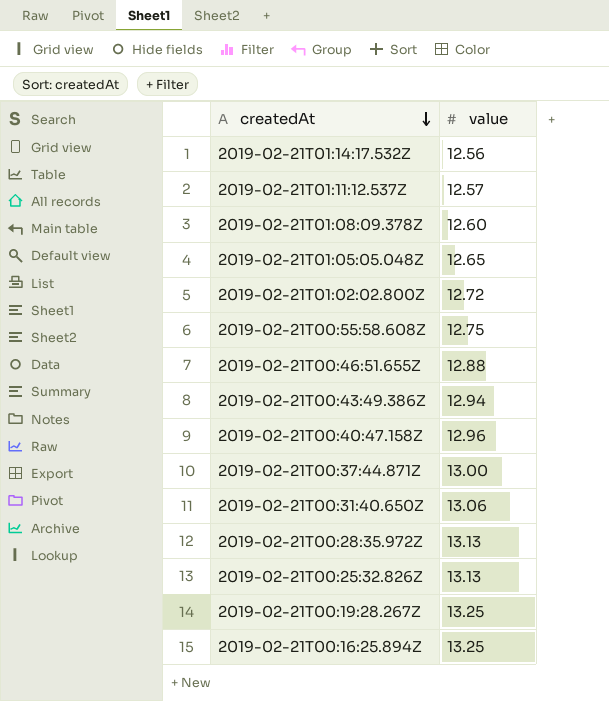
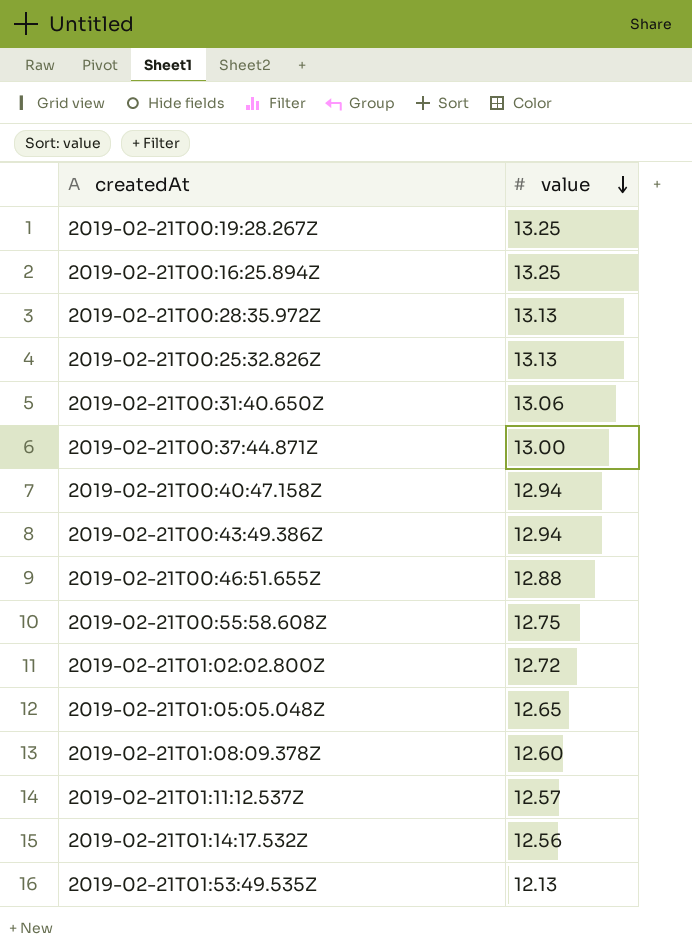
row order: createdAt descending -> value descending
2019-02-21T00:40:47.158Z | value: 12.96 -> 12.94
row 2019-02-21T01:53:49.535Z: none -> 12.13

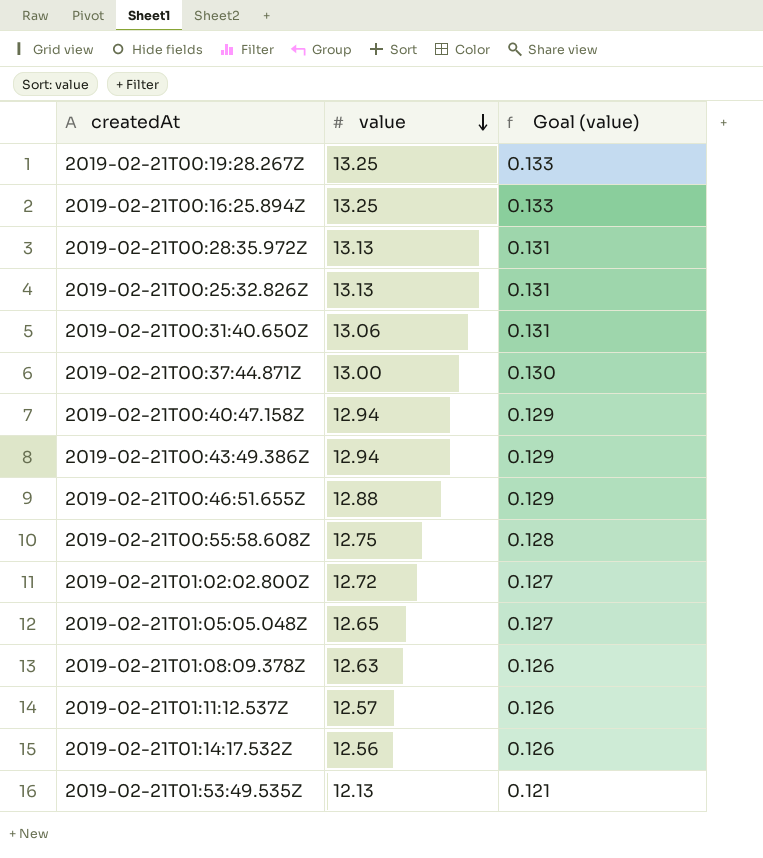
column Goal (value) | formula: none -> [value] * 0.01
2019-02-21T01:08:09.378Z | value: 12.60 -> 12.63

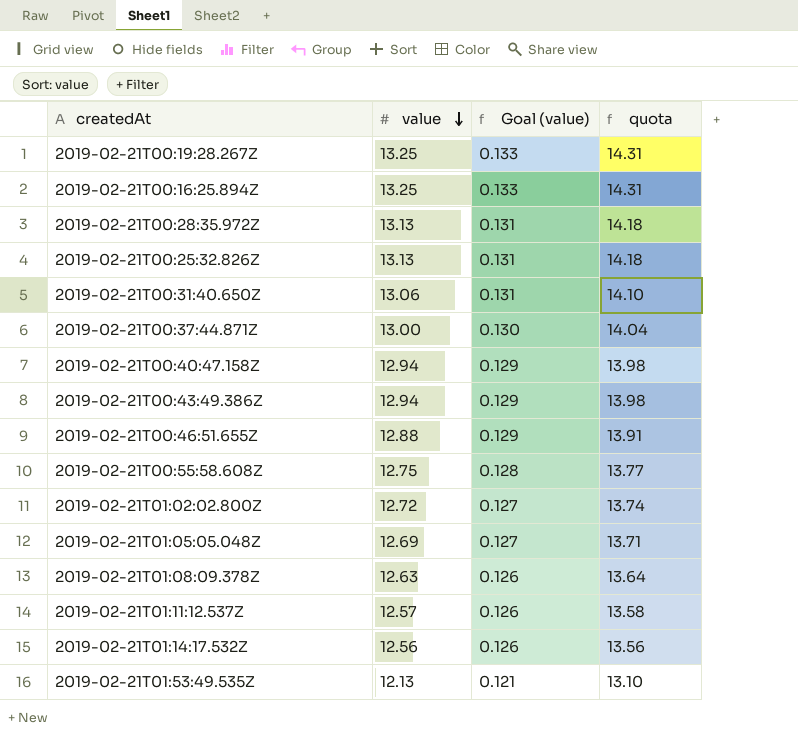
column quota | formula: none -> [value] * 1.08
2019-02-21T01:05:05.048Z | value: 12.65 -> 12.69

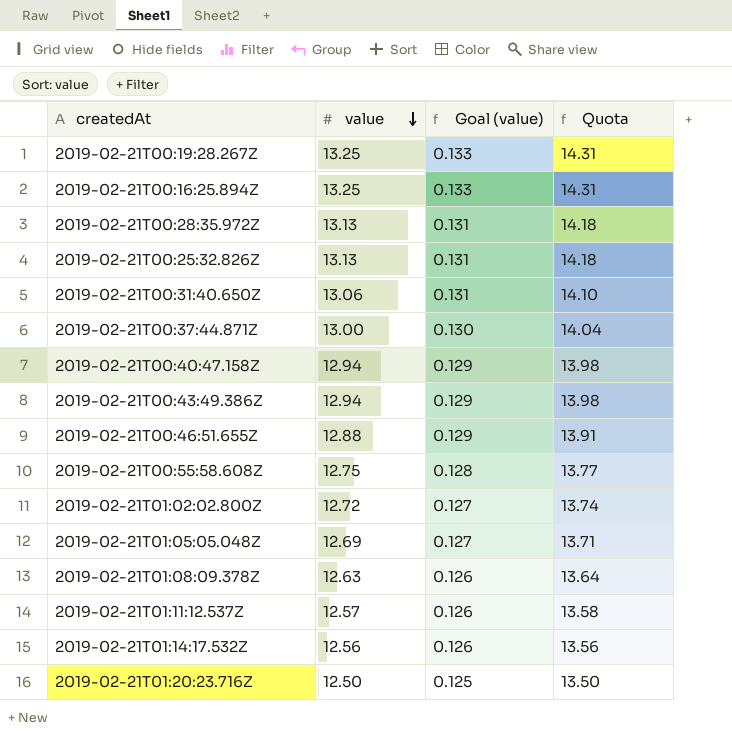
column name: quota -> Quota
row 2019-02-21T01:53:49.535Z: 12.13 | 0.121 | 13.10 -> none
row 2019-02-21T01:20:23.716Z: none -> 12.50 | 0.125 | 13.50

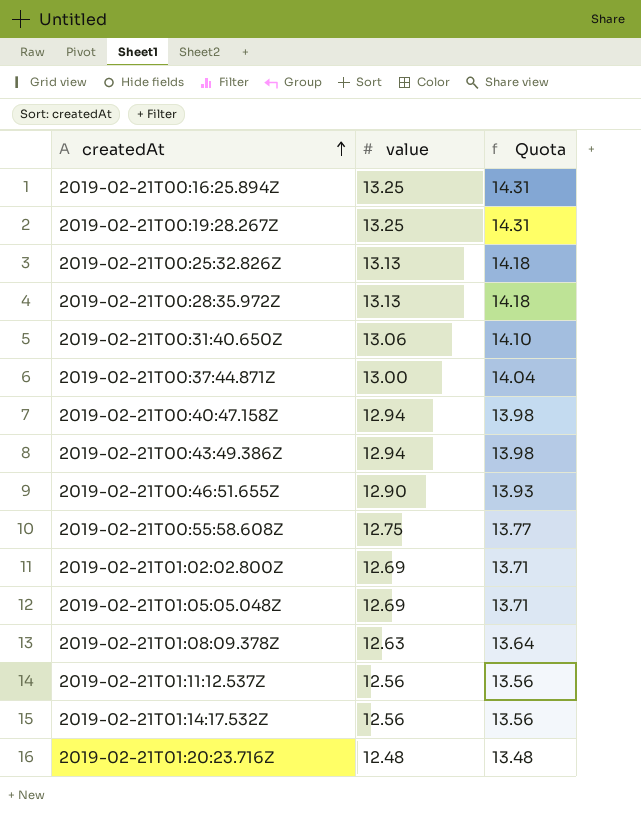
row order: value descending -> createdAt ascending
column Goal (value) | formula: [value] * 0.01 -> none
2019-02-21T00:46:51.655Z | value: 12.88 -> 12.90
2019-02-21T00:46:51.655Z | Quota: 13.91 -> 13.93
2019-02-21T01:02:02.800Z | value: 12.72 -> 12.69
2019-02-21T01:02:02.800Z | Quota: 13.74 -> 13.71
2019-02-21T01:11:12.537Z | value: 12.57 -> 12.56
2019-02-21T01:11:12.537Z | Quota: 13.58 -> 13.56
2019-02-21T01:20:23.716Z | value: 12.50 -> 12.48
2019-02-21T01:20:23.716Z | Quota: 13.50 -> 13.48

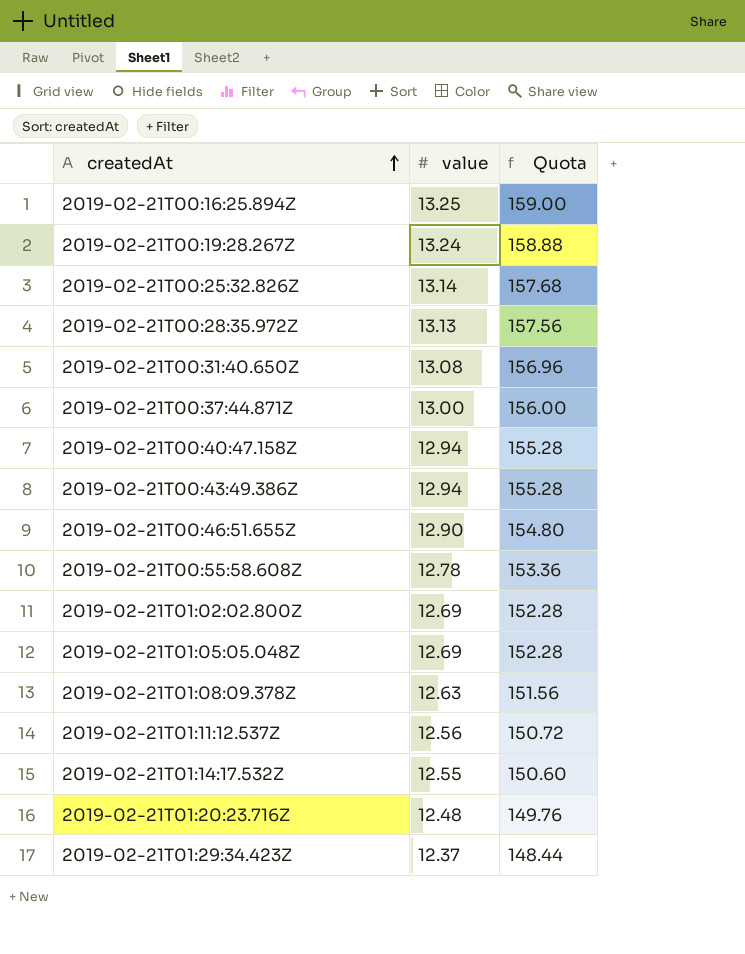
column Quota | formula: [value] * 1.08 -> [value] * 12
2019-02-21T00:19:28.267Z | value: 13.25 -> 13.24
2019-02-21T00:25:32.826Z | value: 13.13 -> 13.14
2019-02-21T00:31:40.650Z | value: 13.06 -> 13.08
2019-02-21T00:55:58.608Z | value: 12.75 -> 12.78
2019-02-21T01:14:17.532Z | value: 12.56 -> 12.55
row 2019-02-21T01:29:34.423Z: none -> 12.37 | 148.44

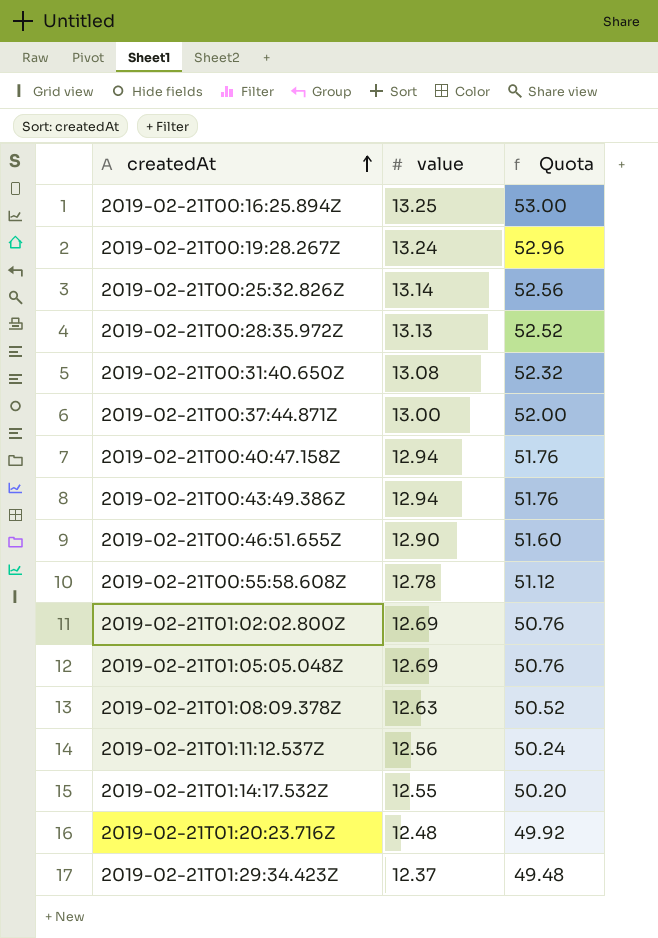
column Quota | formula: [value] * 12 -> [value] * 4

